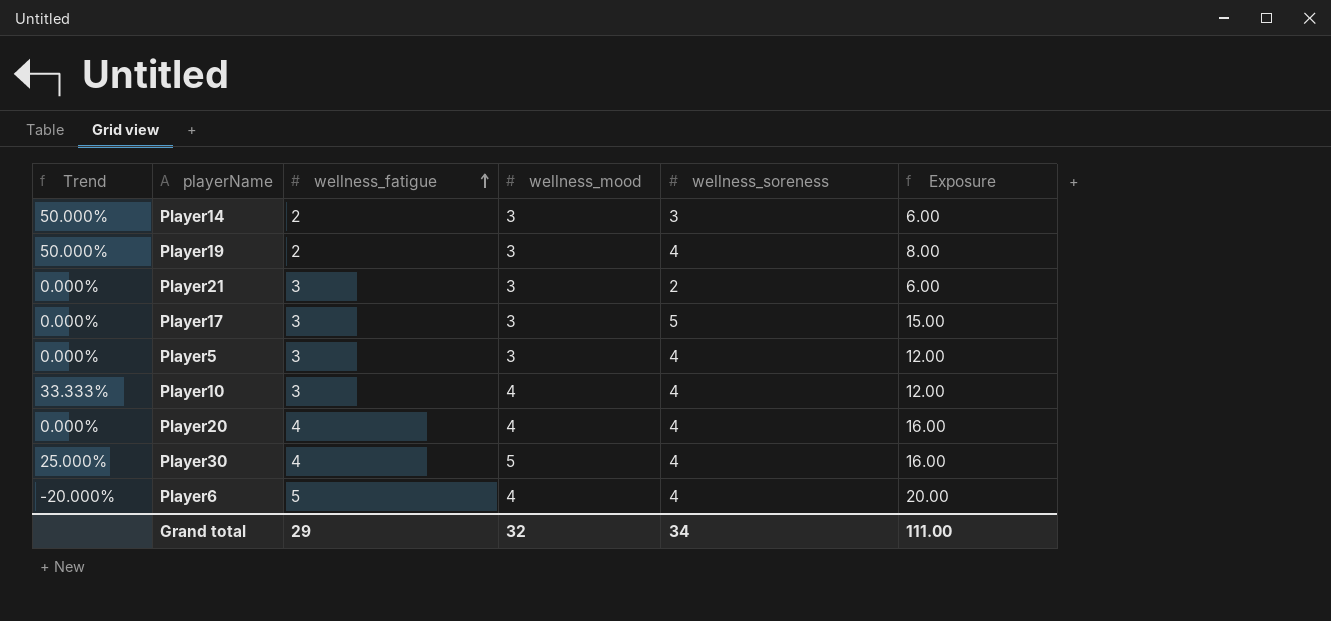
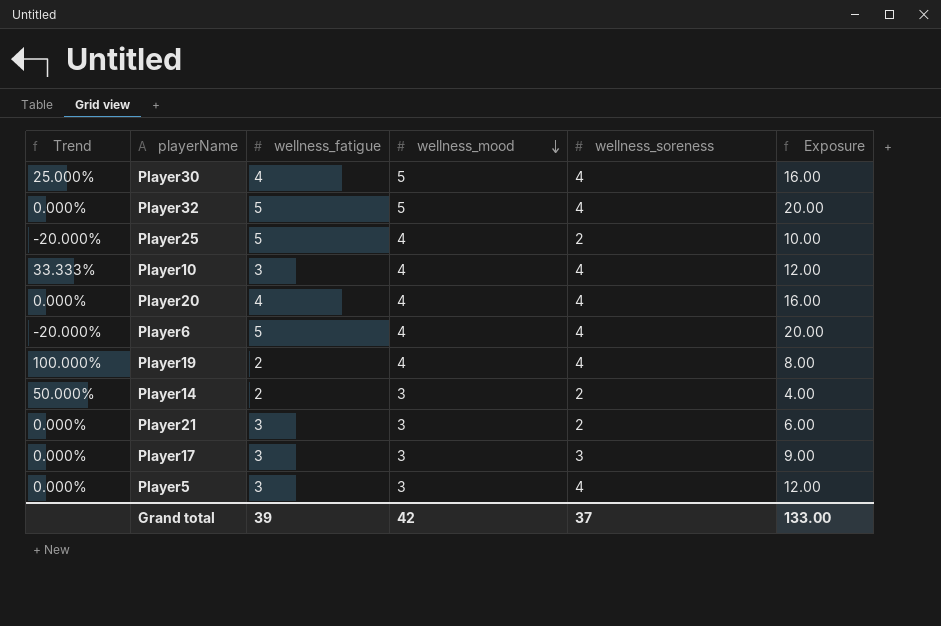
row order: wellness_fatigue ascending -> wellness_mood descending
row Player32: none -> 0.000% | 5 | 5 | 4 | 20.00
row Player25: none -> -20.000% | 5 | 4 | 2 | 10.00
Player19 | Trend: 50.000% -> 100.000%
Player19 | wellness_mood: 3 -> 4
Player14 | wellness_soreness: 3 -> 2
Player14 | Exposure: 6.00 -> 4.00
Player17 | wellness_soreness: 5 -> 3
Player17 | Exposure: 15.00 -> 9.00
Grand total | wellness_fatigue: 29 -> 39
Grand total | wellness_mood: 32 -> 42
Grand total | wellness_soreness: 34 -> 37
Grand total | Exposure: 111.00 -> 133.00

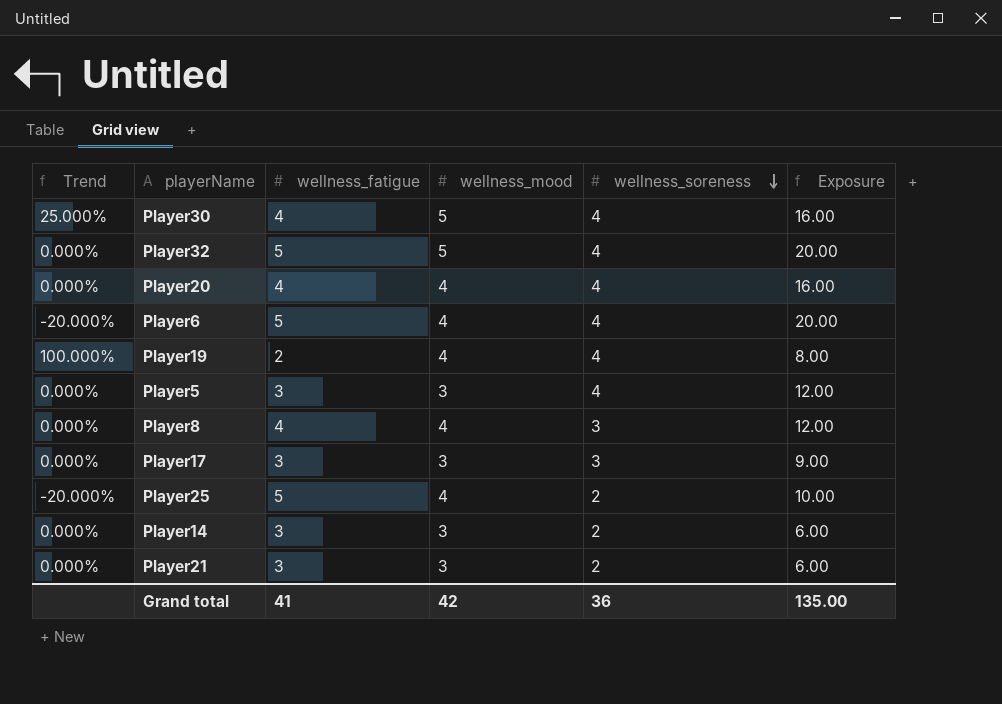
row order: wellness_mood descending -> wellness_soreness descending
row Player10: 33.333% | 3 | 4 | 4 | 12.00 -> none
row Player8: none -> 0.000% | 4 | 4 | 3 | 12.00
Player14 | Trend: 50.000% -> 0.000%
Player14 | wellness_fatigue: 2 -> 3
Player14 | Exposure: 4.00 -> 6.00
Grand total | wellness_fatigue: 39 -> 41
Grand total | wellness_soreness: 37 -> 36
Grand total | Exposure: 133.00 -> 135.00

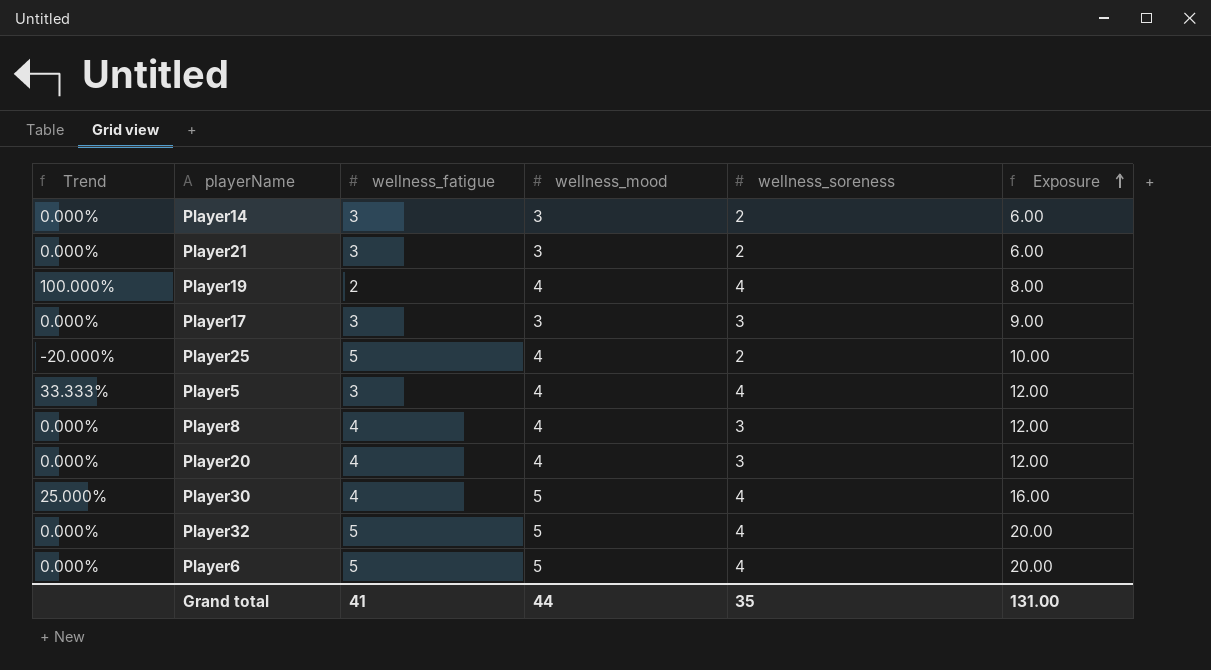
row order: wellness_soreness descending -> Exposure ascending
Player5 | Trend: 0.000% -> 33.333%
Player5 | wellness_mood: 3 -> 4
Player20 | wellness_soreness: 4 -> 3
Player20 | Exposure: 16.00 -> 12.00
Player6 | Trend: -20.000% -> 0.000%
Player6 | wellness_mood: 4 -> 5
Grand total | wellness_mood: 42 -> 44
Grand total | wellness_soreness: 36 -> 35
Grand total | Exposure: 135.00 -> 131.00

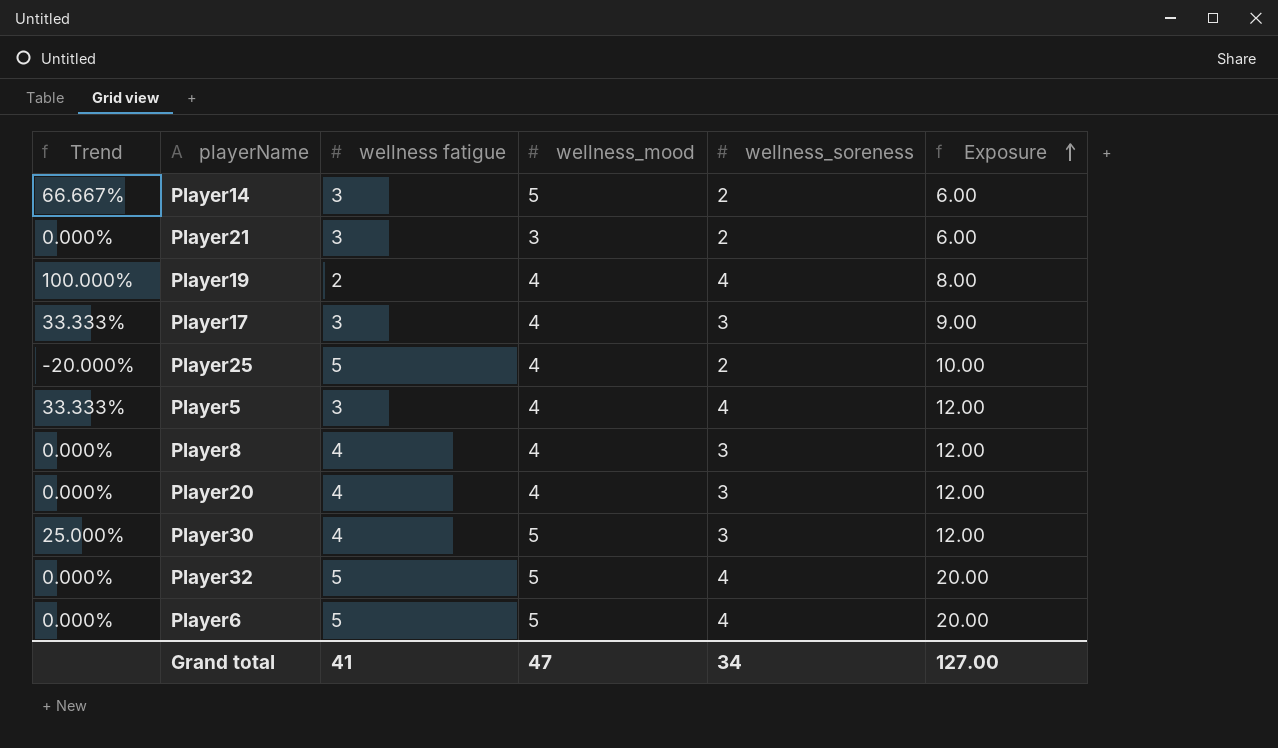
column name: wellness_fatigue -> wellness fatigue
Player14 | Trend: 0.000% -> 66.667%
Player14 | wellness_mood: 3 -> 5
Player17 | Trend: 0.000% -> 33.333%
Player17 | wellness_mood: 3 -> 4
Player30 | wellness_soreness: 4 -> 3
Player30 | Exposure: 16.00 -> 12.00
Grand total | wellness_mood: 44 -> 47
Grand total | wellness_soreness: 35 -> 34
Grand total | Exposure: 131.00 -> 127.00

